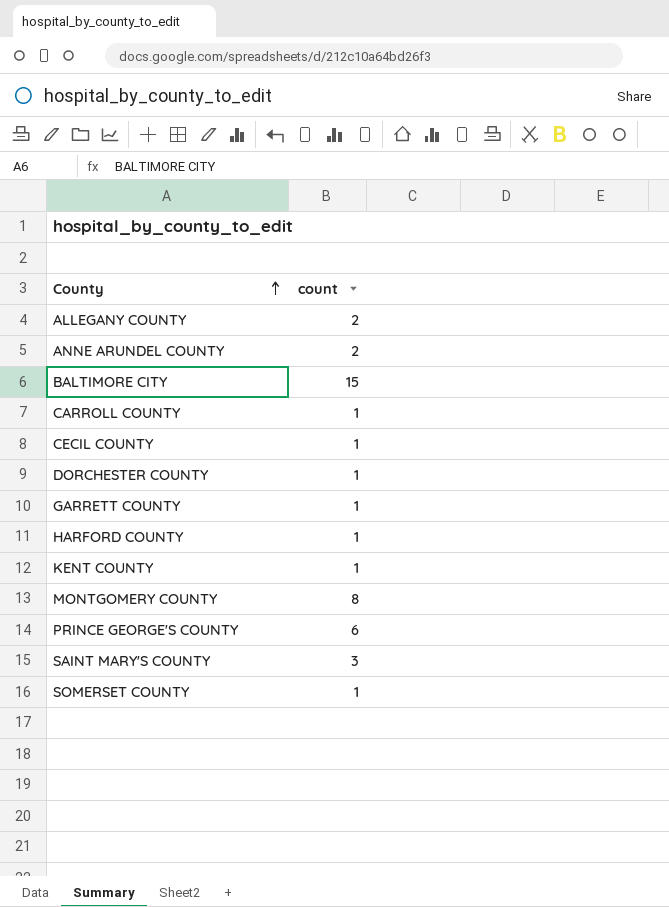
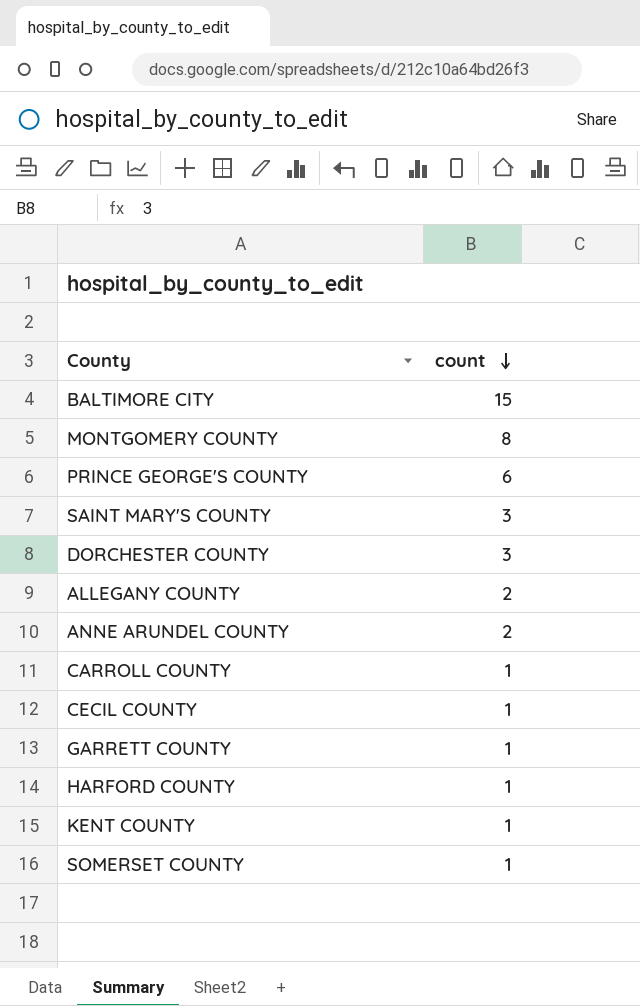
row order: County ascending -> count descending
DORCHESTER COUNTY | count: 1 -> 3

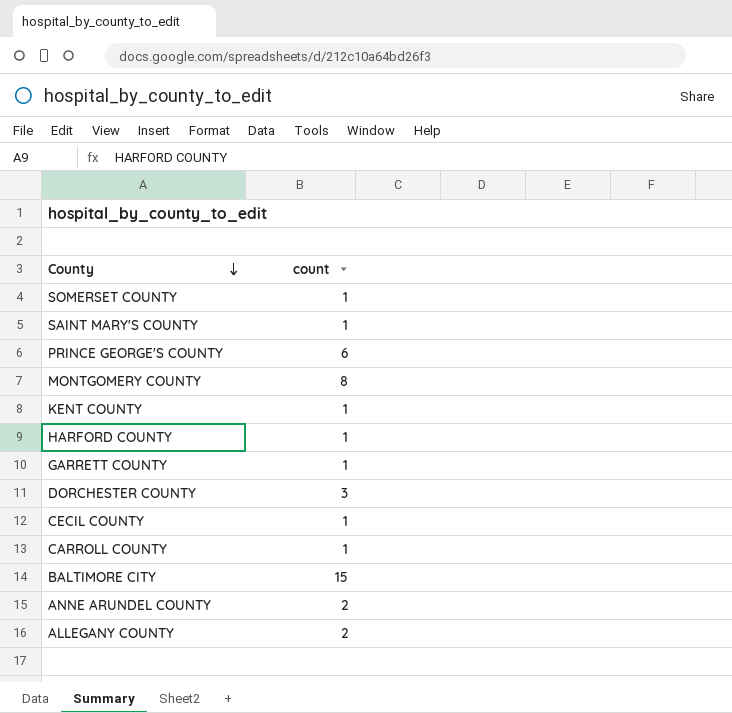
row order: count descending -> County descending
SAINT MARY'S COUNTY | count: 3 -> 1

